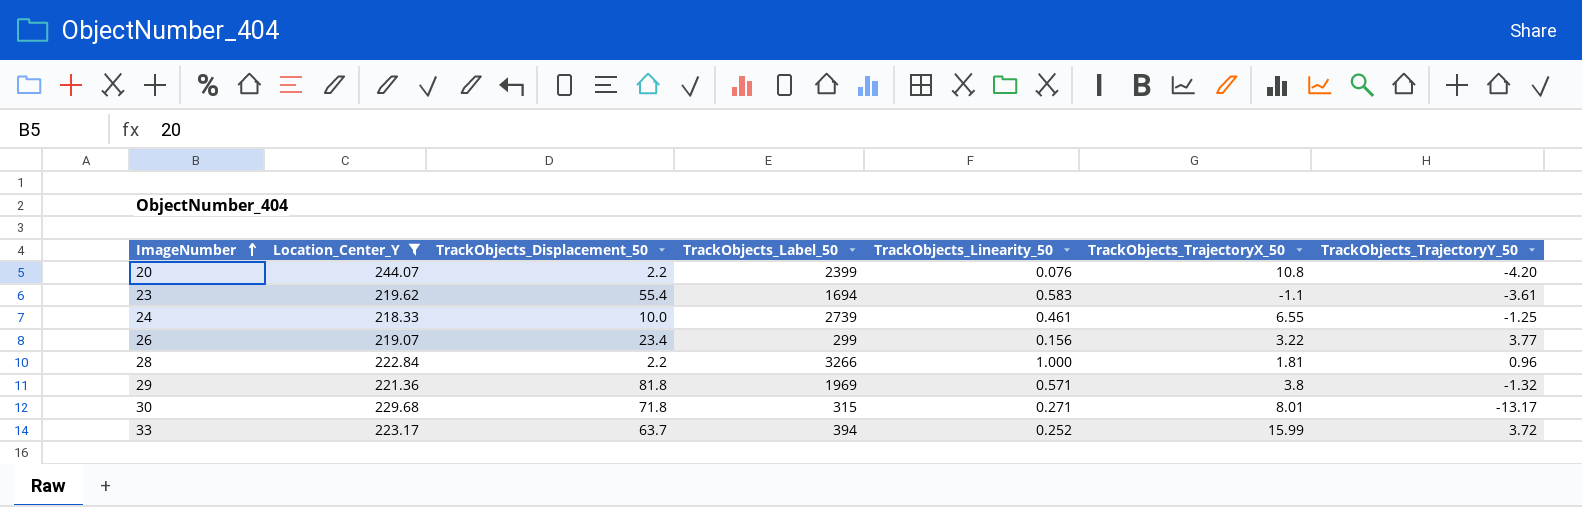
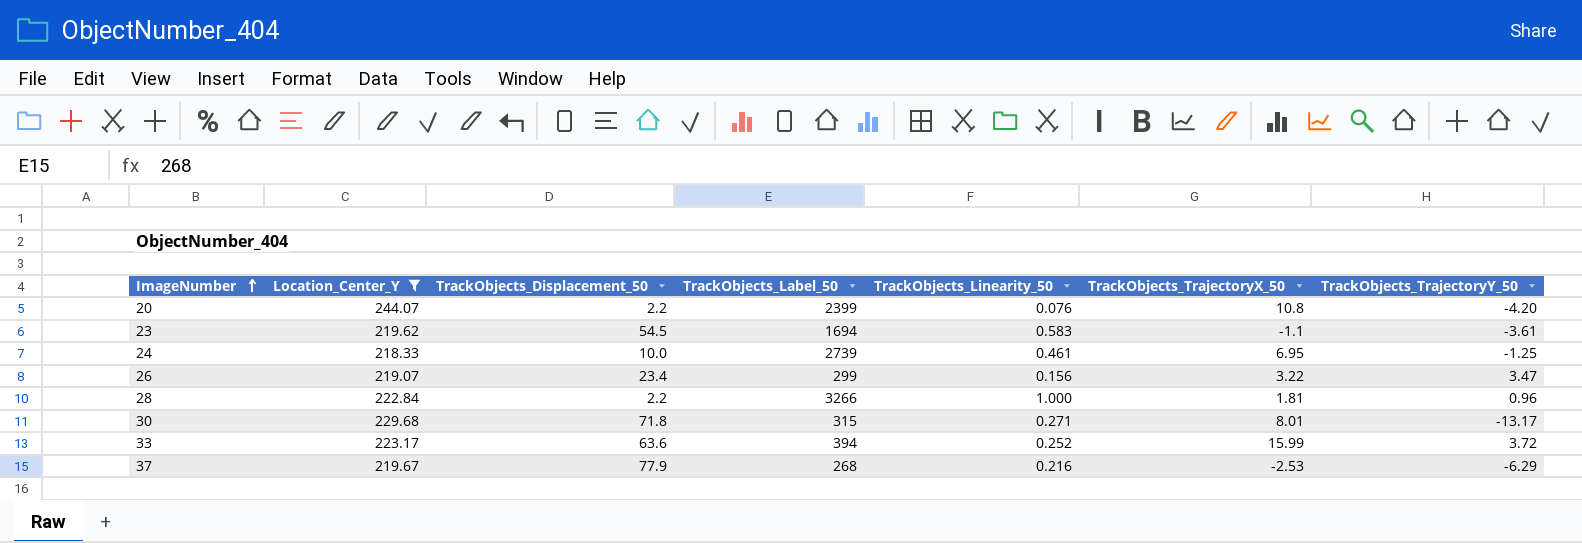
row 29: 221.36 | 81.8 | 1969 | 0.571 | 3.8 | -1.32 -> none
23 | TrackObjects_Displacement_50: 55.4 -> 54.5
24 | TrackObjects_TrajectoryX_50: 6.55 -> 6.95
26 | TrackObjects_TrajectoryY_50: 3.77 -> 3.47
33 | TrackObjects_Displacement_50: 63.7 -> 63.6
row 37: none -> 219.67 | 77.9 | 268 | 0.216 | -2.53 | -6.29

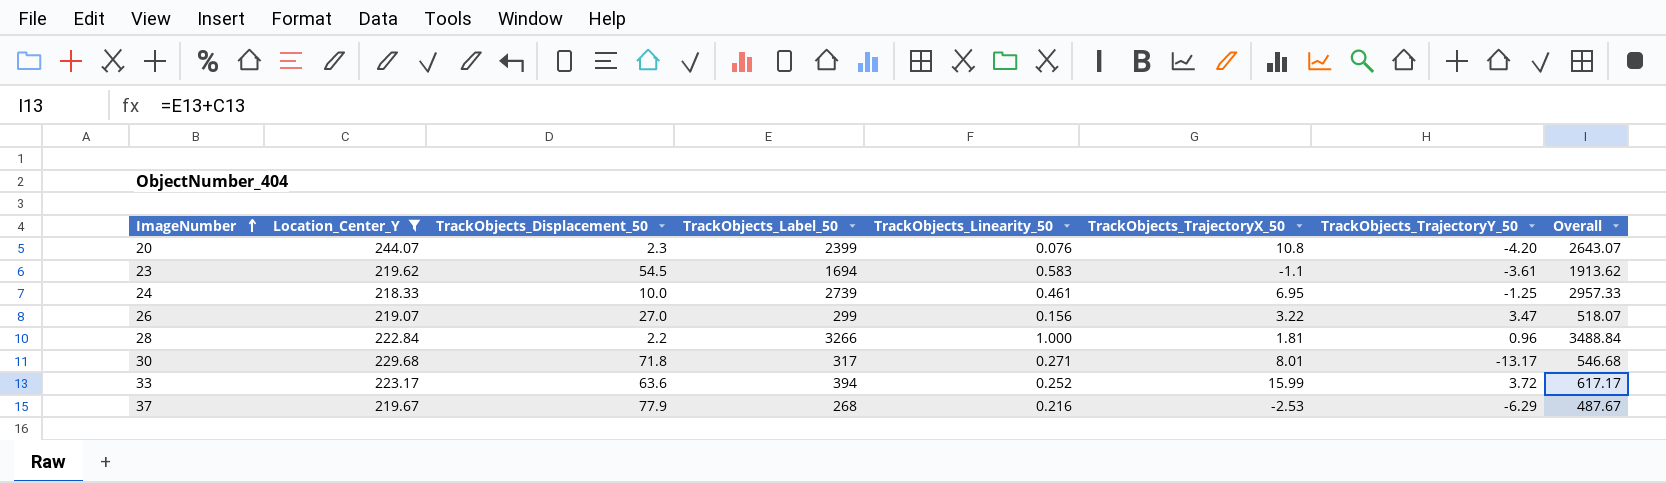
column Overall | formula: none -> [Location_Center_Y] + [TrackObjects_Label_50]
20 | TrackObjects_Displacement_50: 2.2 -> 2.3
26 | TrackObjects_Displacement_50: 23.4 -> 27.0
30 | TrackObjects_Label_50: 315 -> 317

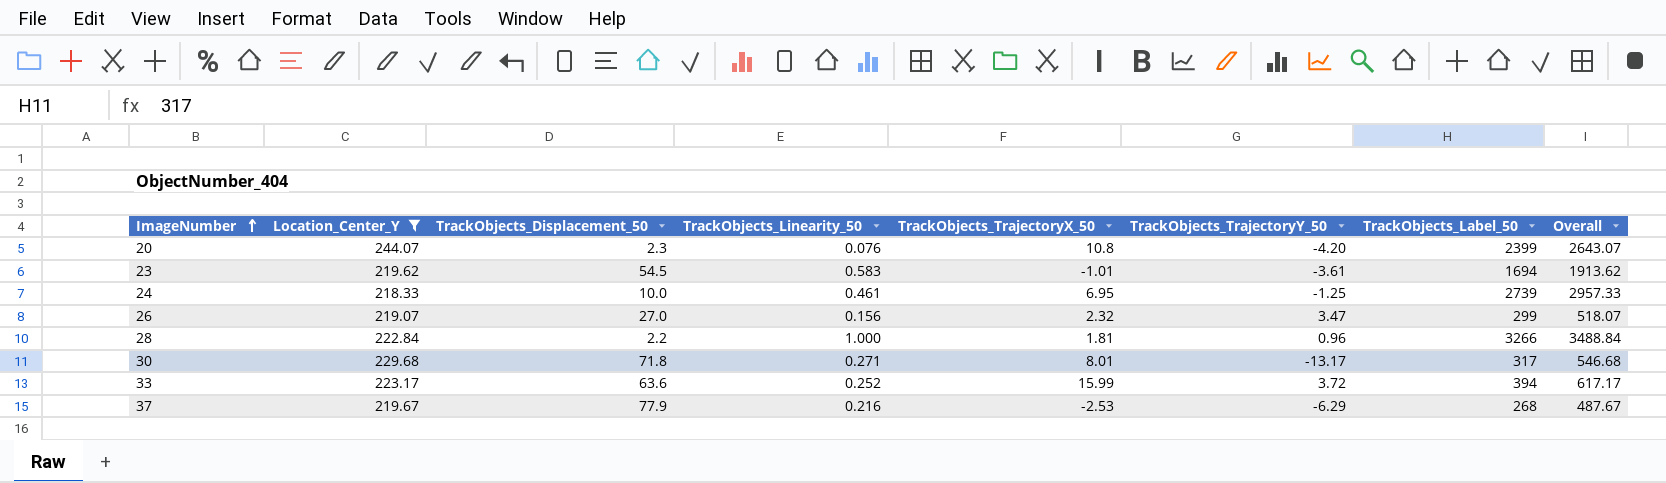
column TrackObjects_Label_50 | position: 4 -> 7
23 | TrackObjects_TrajectoryX_50: -1.1 -> -1.01
26 | TrackObjects_TrajectoryX_50: 3.22 -> 2.32

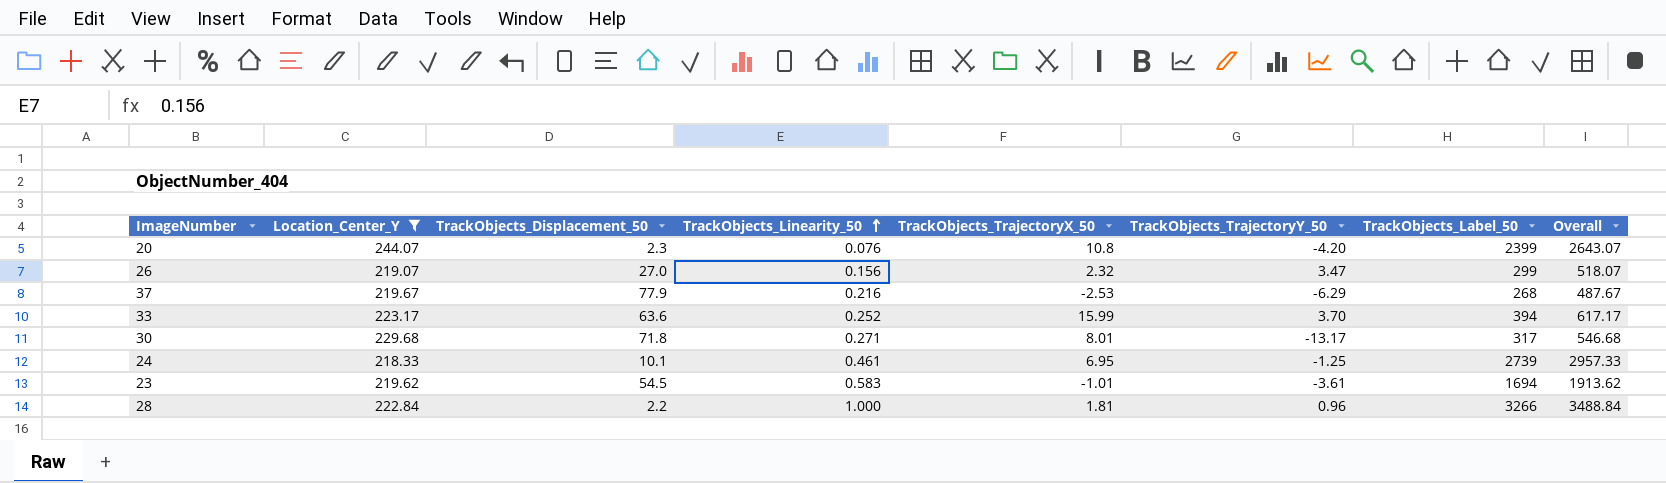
row order: ImageNumber ascending -> TrackObjects_Linearity_50 ascending
33 | TrackObjects_TrajectoryY_50: 3.72 -> 3.70
24 | TrackObjects_Displacement_50: 10.0 -> 10.1

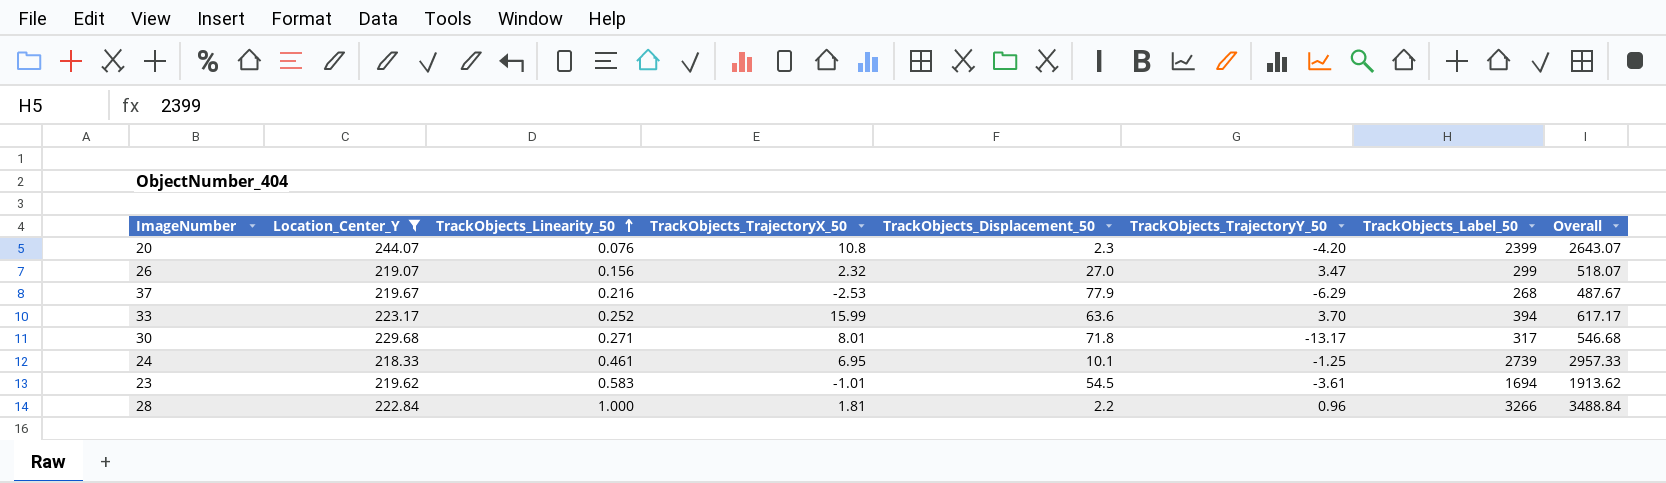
column TrackObjects_Displacement_50 | position: 3 -> 5

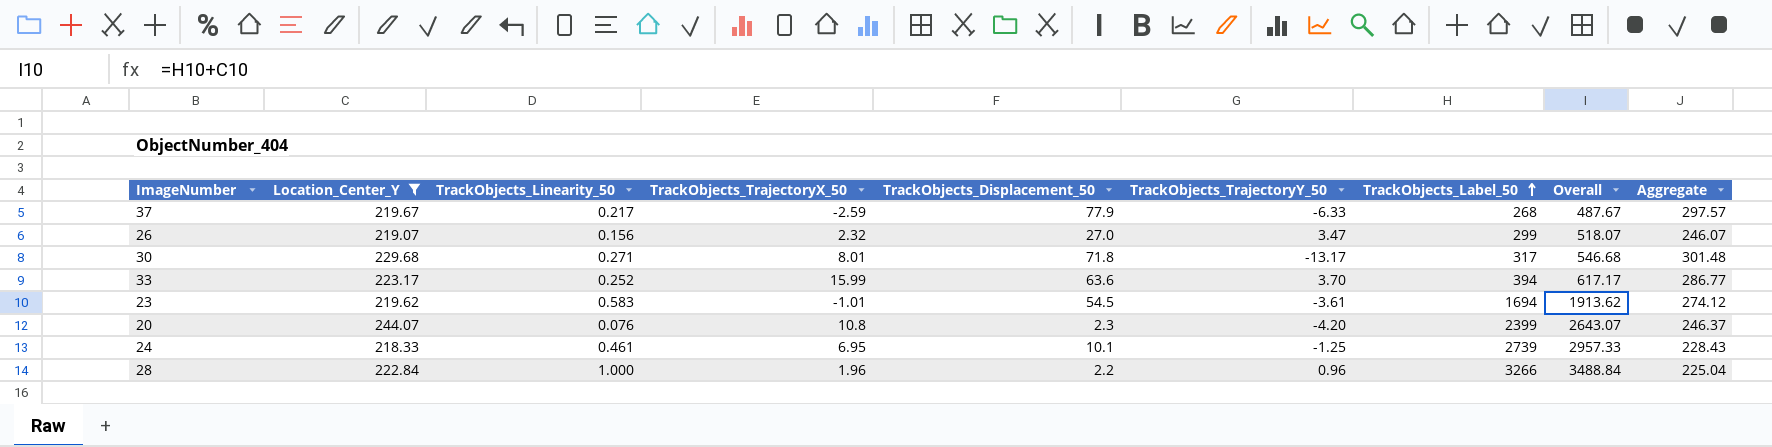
row order: TrackObjects_Linearity_50 ascending -> TrackObjects_Label_50 ascending
column Aggregate | formula: none -> [Location_Center_Y] + [TrackObjects_Displacement_50]
37 | TrackObjects_Linearity_50: 0.216 -> 0.217
37 | TrackObjects_TrajectoryX_50: -2.53 -> -2.59
37 | TrackObjects_TrajectoryY_50: -6.29 -> -6.33
28 | TrackObjects_TrajectoryX_50: 1.81 -> 1.96

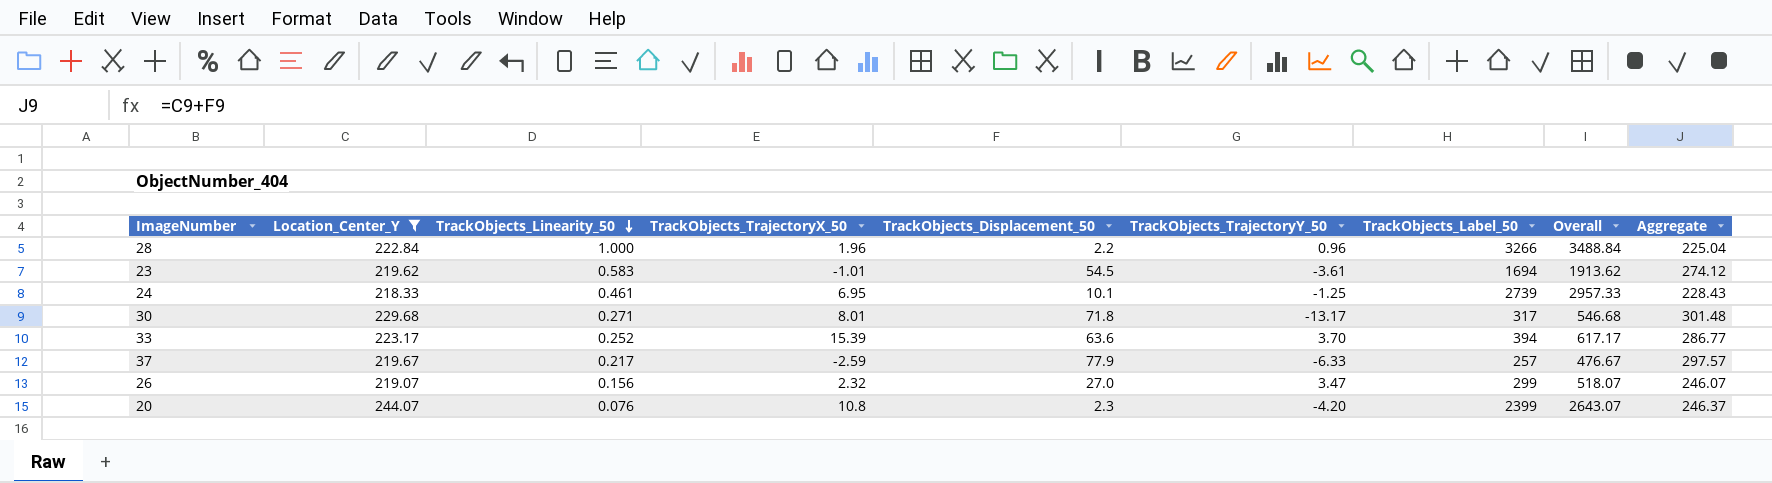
row order: TrackObjects_Label_50 ascending -> TrackObjects_Linearity_50 descending
33 | TrackObjects_TrajectoryX_50: 15.99 -> 15.39
37 | TrackObjects_Label_50: 268 -> 257
37 | Overall: 487.67 -> 476.67

